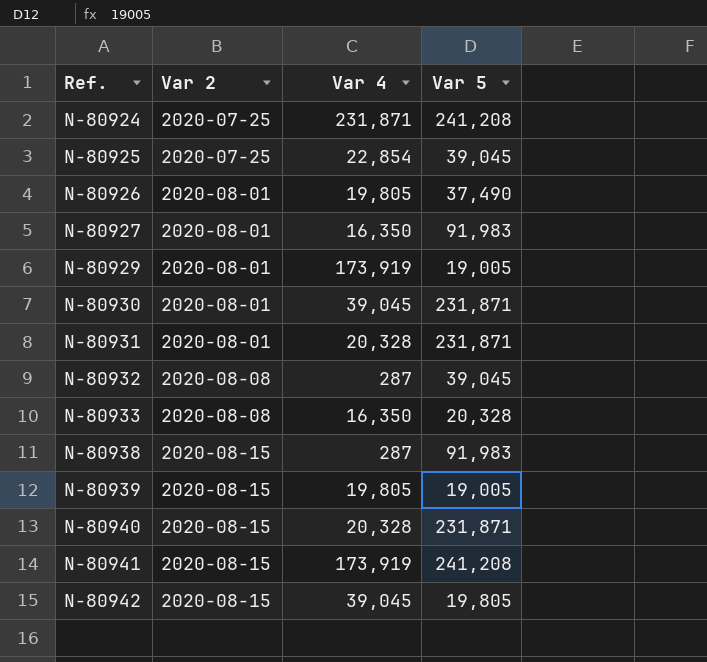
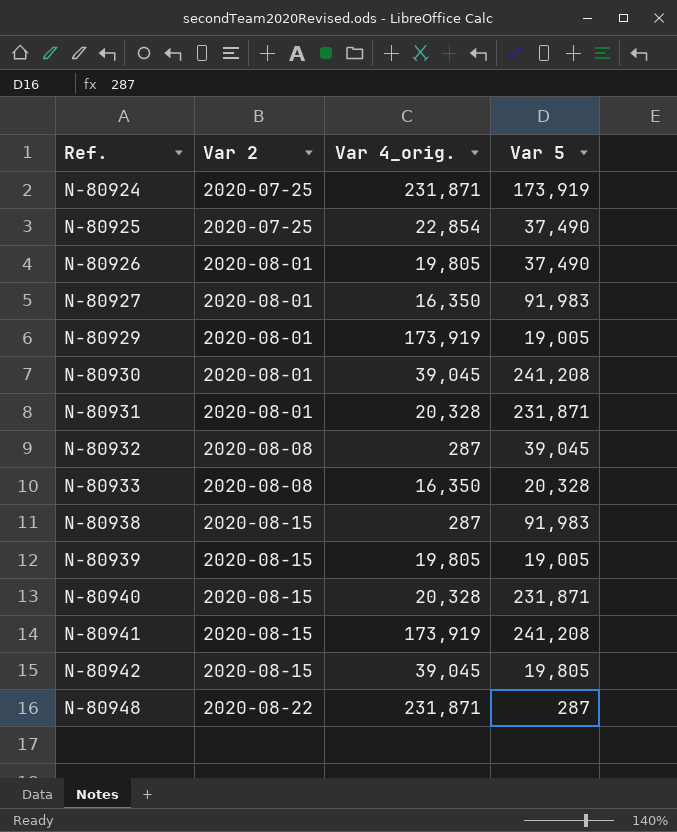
column name: Var 4 -> Var 4_orig.
N-80924 | Var 5: 241,208 -> 173,919
N-80925 | Var 5: 39,045 -> 37,490
N-80930 | Var 5: 231,871 -> 241,208
row N-80948: none -> 2020-08-22 | 231,871 | 287

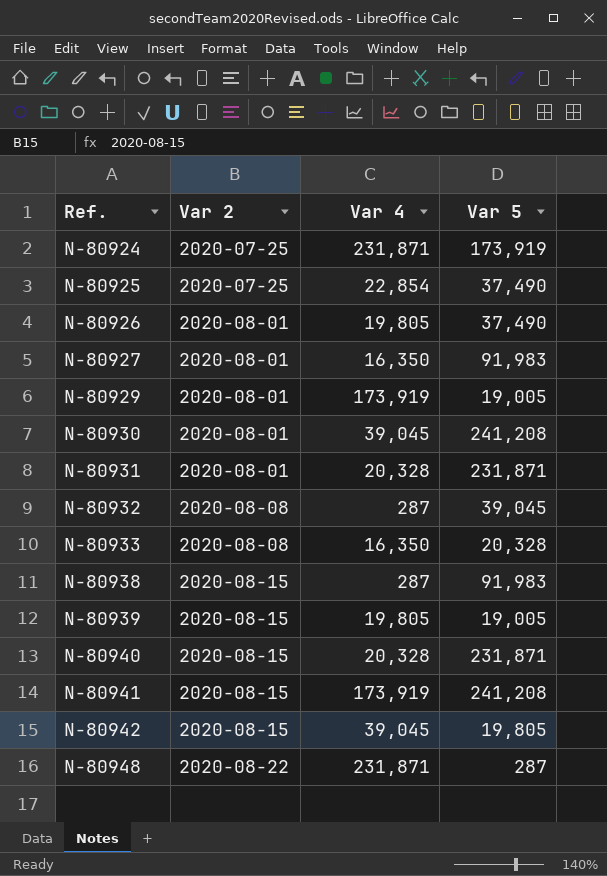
column name: Var 4_orig. -> Var 4

